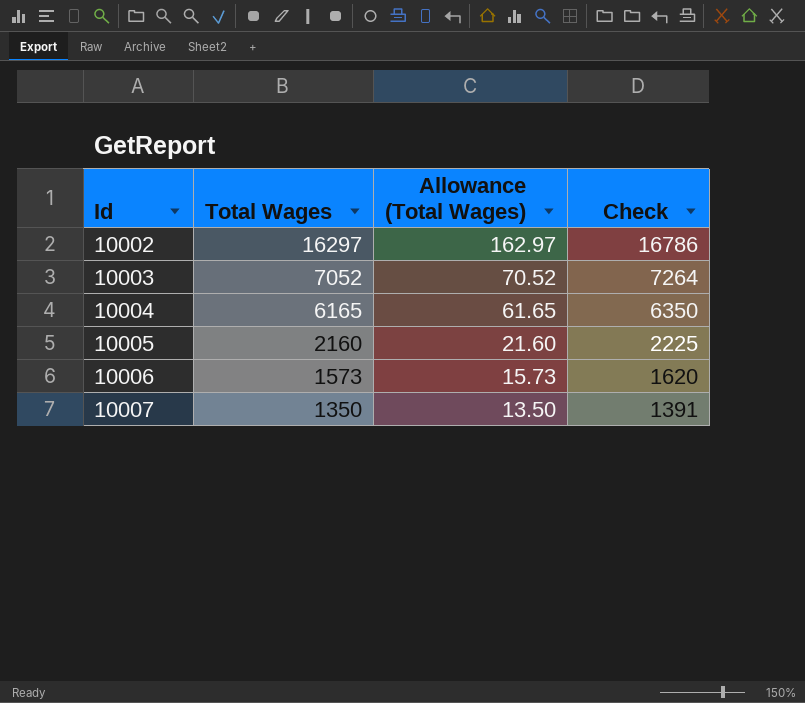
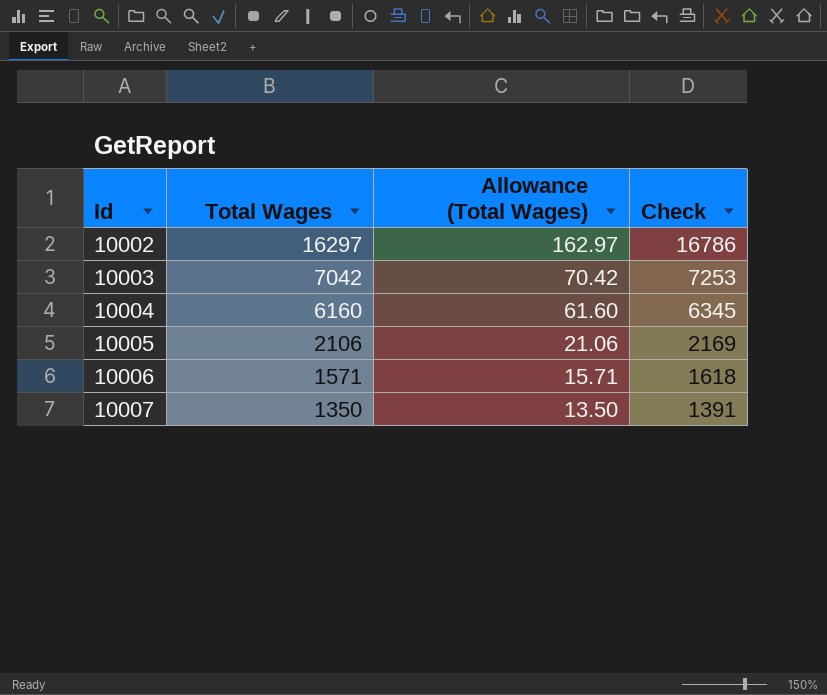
10003 | Total Wages: 7052 -> 7042
10003 | Allowance (Total Wages): 70.52 -> 70.42
10003 | Check: 7264 -> 7253
10004 | Total Wages: 6165 -> 6160
10004 | Allowance (Total Wages): 61.65 -> 61.60
10004 | Check: 6350 -> 6345
10005 | Total Wages: 2160 -> 2106
10005 | Allowance (Total Wages): 21.60 -> 21.06
10005 | Check: 2225 -> 2169
10006 | Total Wages: 1573 -> 1571
10006 | Allowance (Total Wages): 15.73 -> 15.71
10006 | Check: 1620 -> 1618

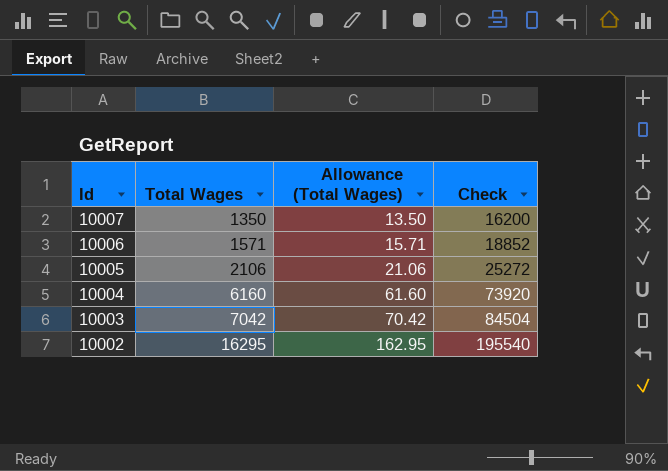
row order: Id ascending -> Id descending
column Check | formula: [Total Wages] * 1.03 -> [Total Wages] * 12
10002 | Total Wages: 16297 -> 16295
10002 | Allowance (Total Wages): 162.97 -> 162.95

